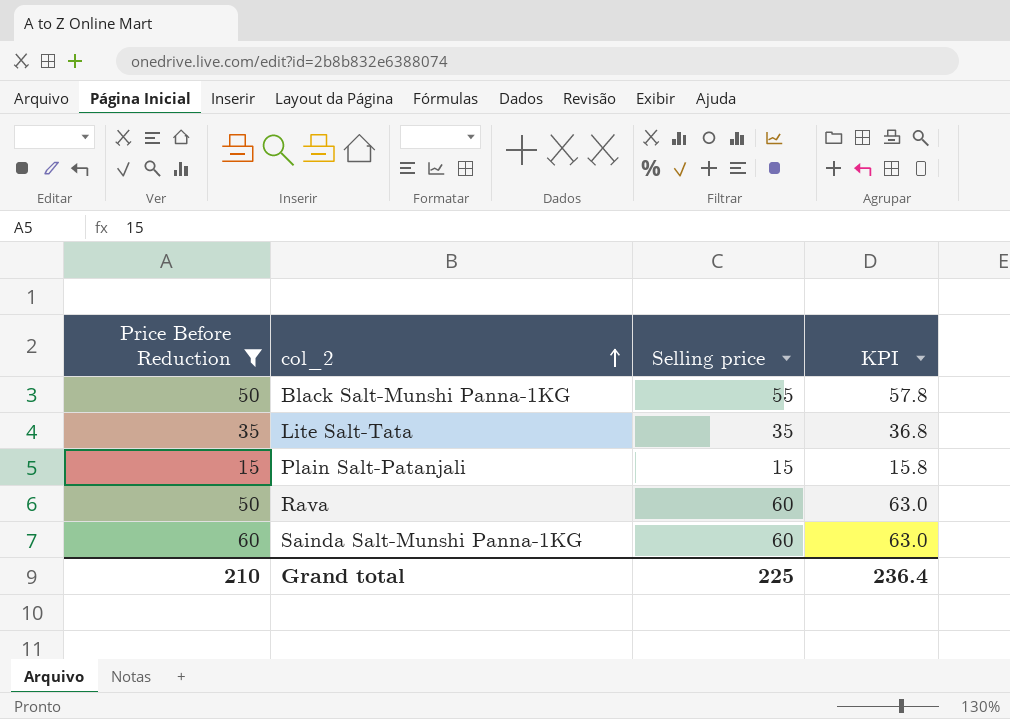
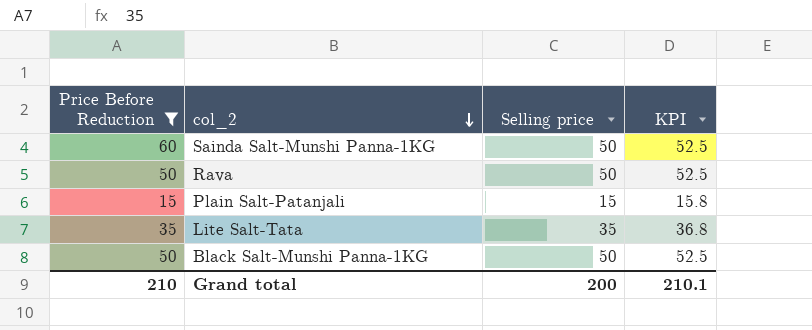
row order: col_2 ascending -> col_2 descending
Sainda Salt-Munshi Panna-1KG | Selling price: 60 -> 50
Sainda Salt-Munshi Panna-1KG | KPI: 63.0 -> 52.5
Rava | Selling price: 60 -> 50
Rava | KPI: 63.0 -> 52.5
Black Salt-Munshi Panna-1KG | Selling price: 55 -> 50
Black Salt-Munshi Panna-1KG | KPI: 57.8 -> 52.5
Grand total | Selling price: 225 -> 200
Grand total | KPI: 236.4 -> 210.1

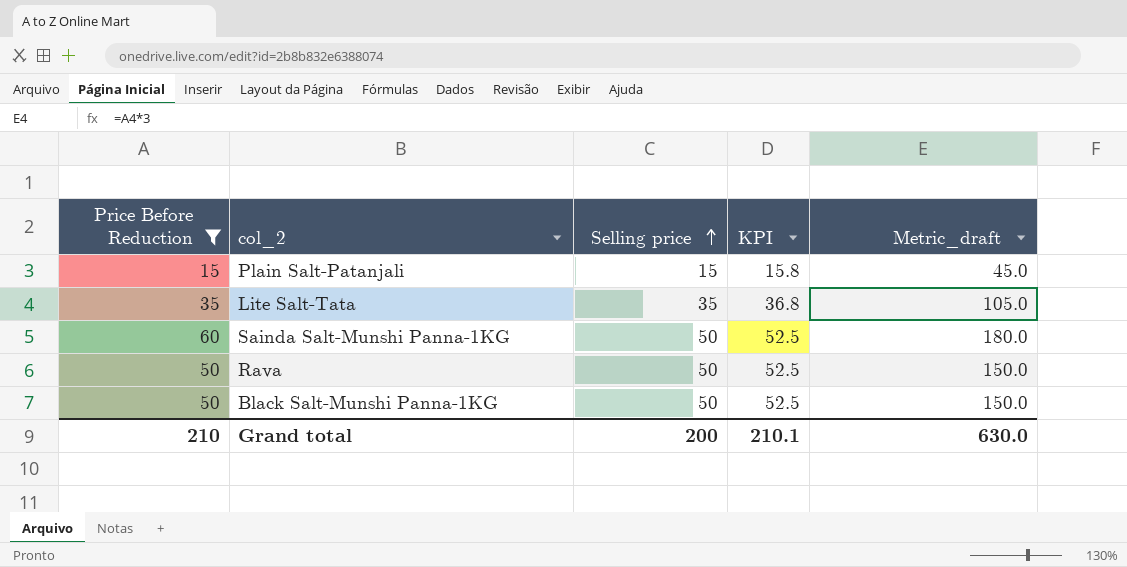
row order: col_2 descending -> Selling price ascending
column Metric_draft | formula: none -> [Price Before Reduction] * 3

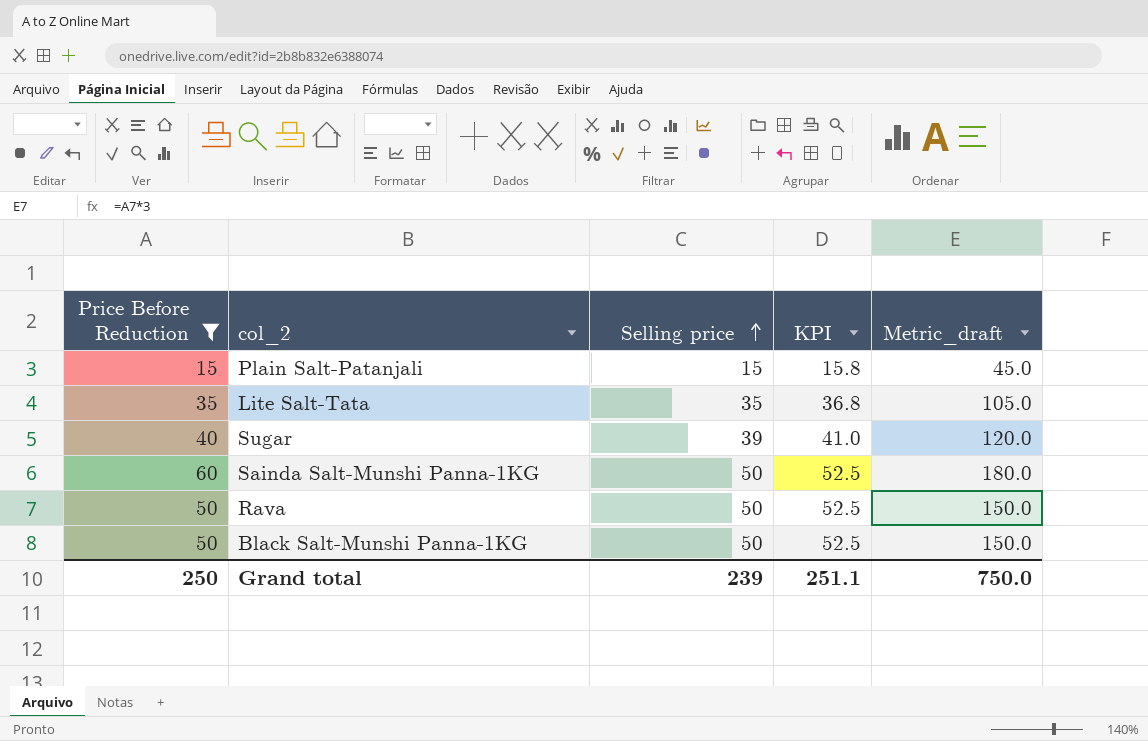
row Sugar: none -> 40 | 39 | 41.0 | 120.0
Grand total | Price Before Reduction: 210 -> 250
Grand total | Selling price: 200 -> 239
Grand total | KPI: 210.1 -> 251.1
Grand total | Metric_draft: 630.0 -> 750.0

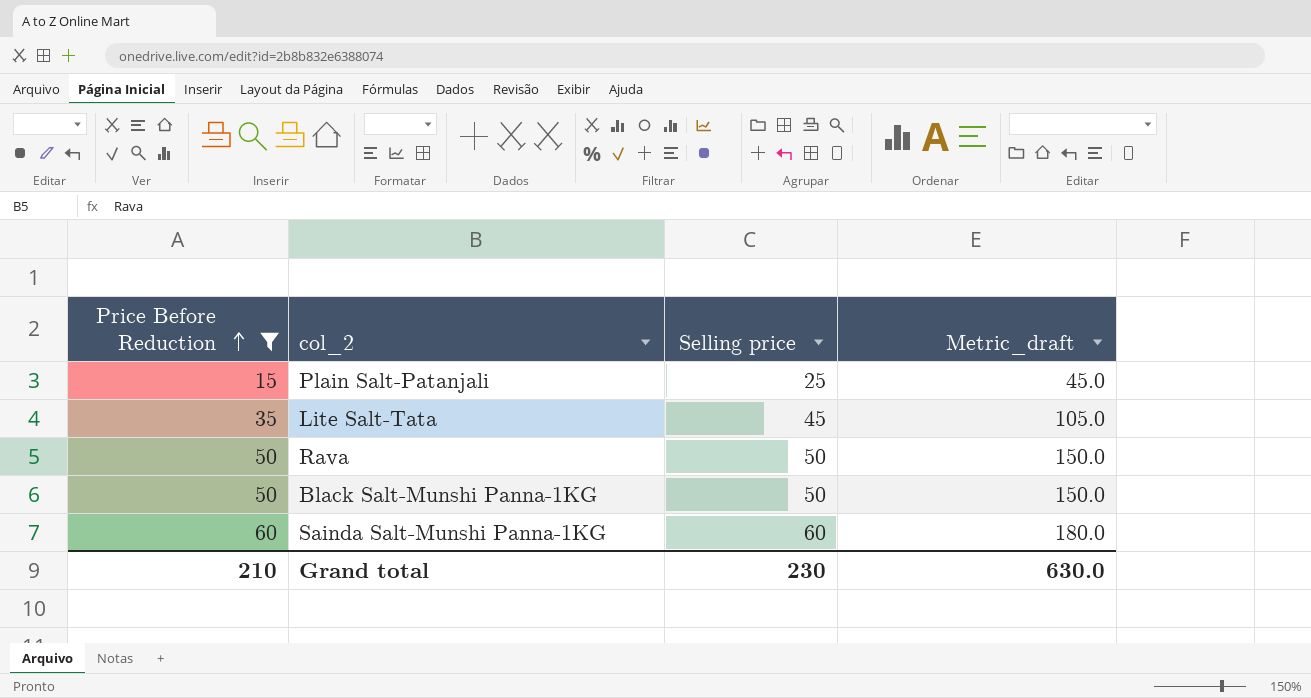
row order: Selling price ascending -> Price Before Reduction ascending
column KPI | formula: [Selling price] * 1.05 -> none
row Sugar: 40 | 39 | 41.0 | 120.0 -> none
Plain Salt-Patanjali | Selling price: 15 -> 25
Lite Salt-Tata | Selling price: 35 -> 45
Sainda Salt-Munshi Panna-1KG | Selling price: 50 -> 60
Grand total | Price Before Reduction: 250 -> 210
Grand total | Selling price: 239 -> 230
Grand total | Metric_draft: 750.0 -> 630.0

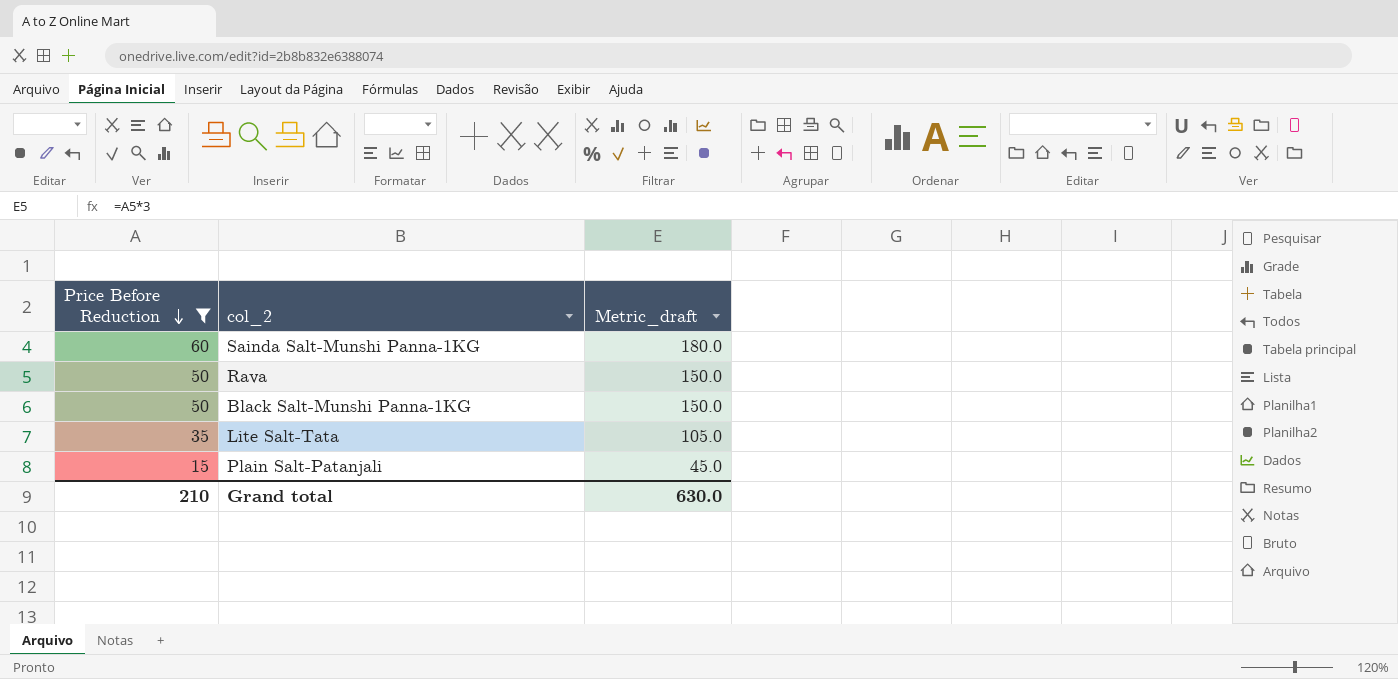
row order: Price Before Reduction ascending -> Price Before Reduction descending
column Selling price | position: 3 -> none

